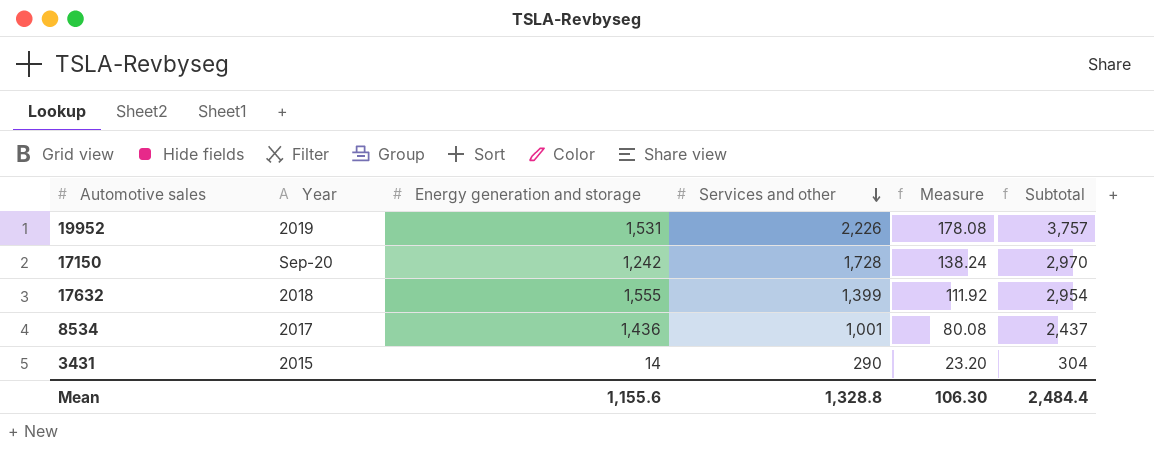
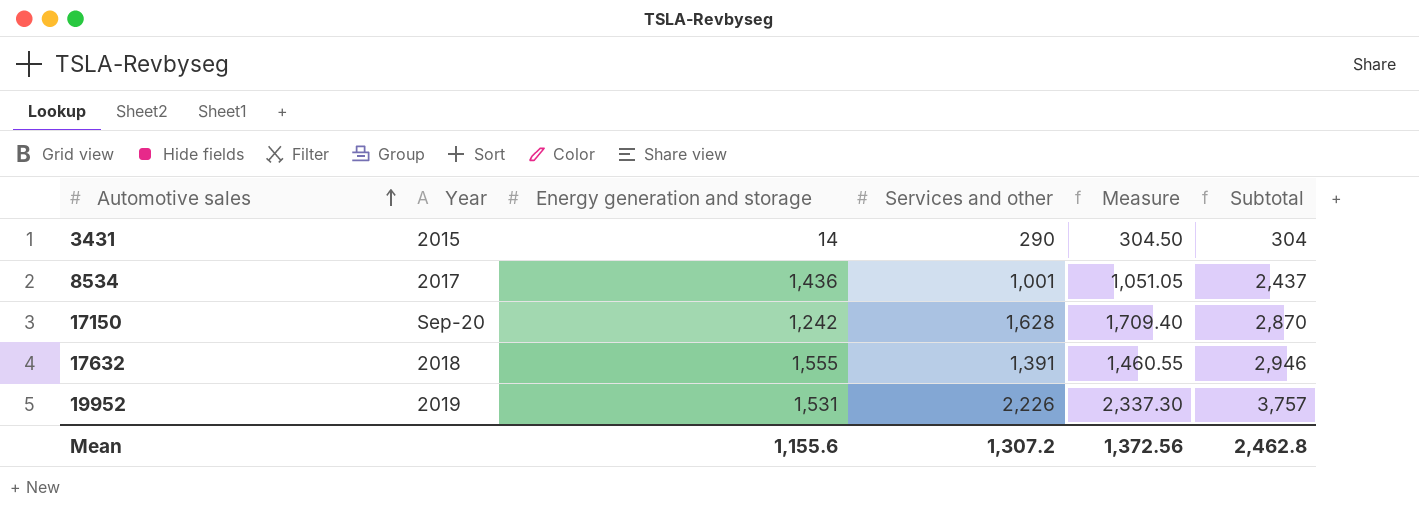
row order: Services and other descending -> Automotive sales ascending
column Measure | formula: [Services and other] * 0.08 -> [Services and other] * 1.05
17150 | Services and other: 1,728 -> 1,628
17150 | Subtotal: 2,970 -> 2,870
17632 | Services and other: 1,399 -> 1,391
17632 | Subtotal: 2,954 -> 2,946
Mean | Services and other: 1,328.8 -> 1,307.2
Mean | Measure: 106.30 -> 1,372.56
Mean | Subtotal: 2,484.4 -> 2,462.8

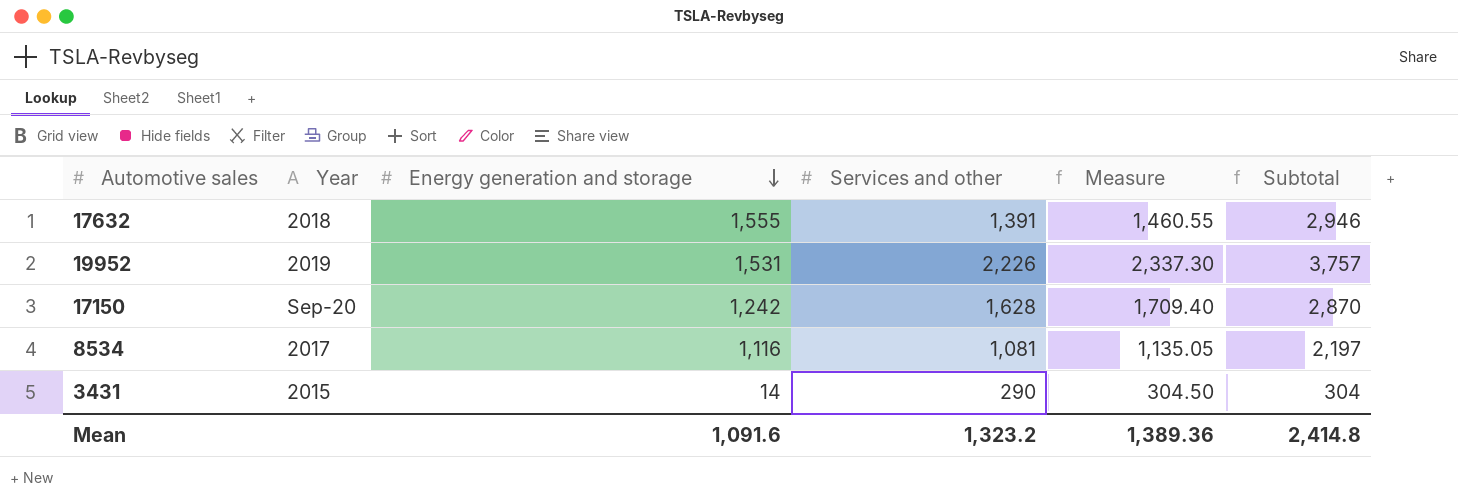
row order: Automotive sales ascending -> Energy generation and storage descending
8534 | Energy generation and storage: 1,436 -> 1,116
8534 | Services and other: 1,001 -> 1,081
8534 | Measure: 1,051.05 -> 1,135.05
8534 | Subtotal: 2,437 -> 2,197
Mean | Energy generation and storage: 1,155.6 -> 1,091.6
Mean | Services and other: 1,307.2 -> 1,323.2
Mean | Measure: 1,372.56 -> 1,389.36
Mean | Subtotal: 2,462.8 -> 2,414.8

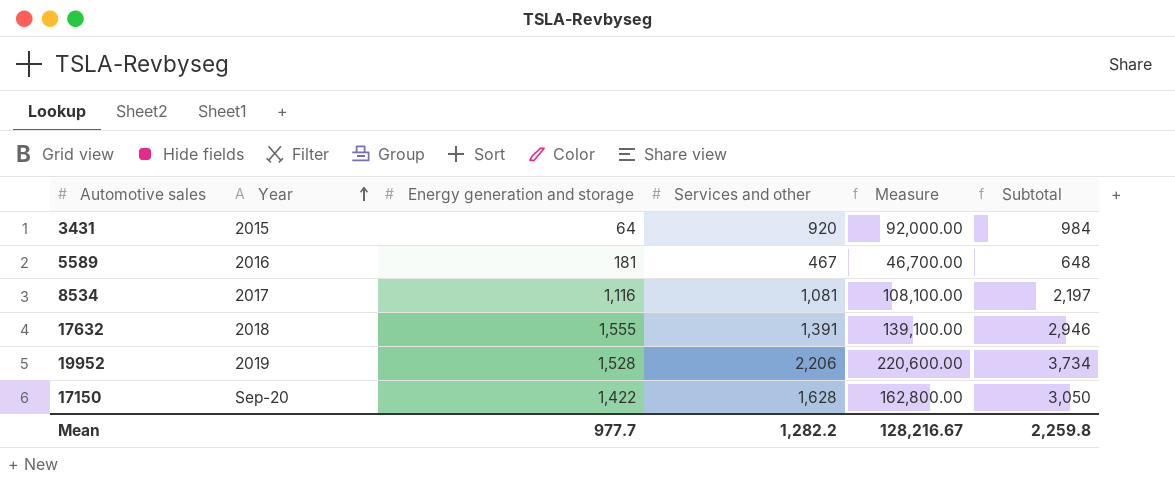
row order: Energy generation and storage descending -> Year ascending
column Measure | formula: [Services and other] * 1.05 -> [Services and other] * 100
3431 | Energy generation and storage: 14 -> 64
3431 | Services and other: 290 -> 920
3431 | Subtotal: 304 -> 984
row 5589: none -> 2016 | 181 | 467 | 46,700.00 | 648
19952 | Energy generation and storage: 1,531 -> 1,528
19952 | Services and other: 2,226 -> 2,206
19952 | Subtotal: 3,757 -> 3,734
17150 | Energy generation and storage: 1,242 -> 1,422
17150 | Subtotal: 2,870 -> 3,050
Mean | Energy generation and storage: 1,091.6 -> 977.7
Mean | Services and other: 1,323.2 -> 1,282.2
Mean | Measure: 1,389.36 -> 128,216.67
Mean | Subtotal: 2,414.8 -> 2,259.8

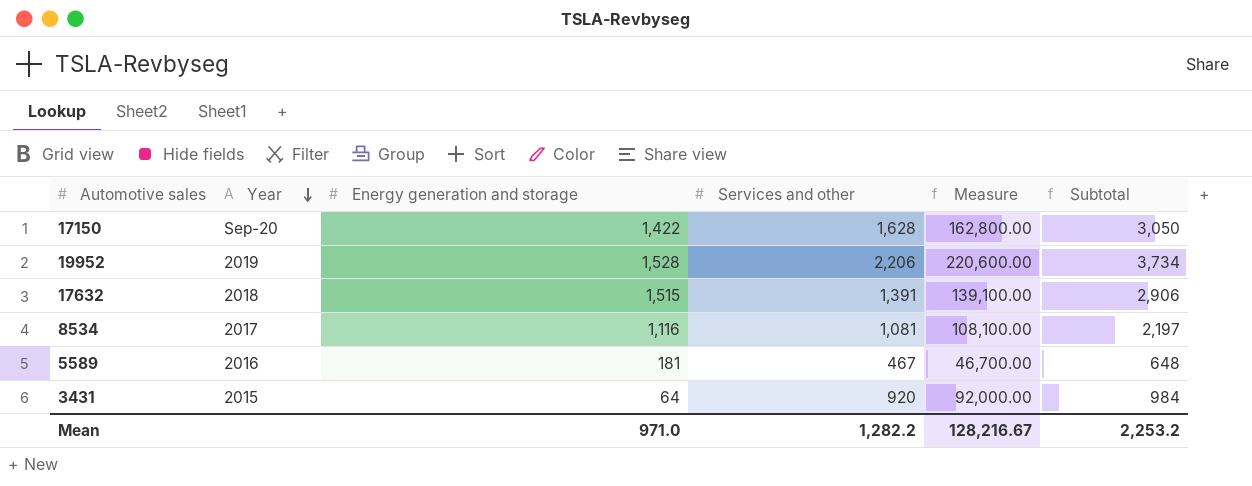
row order: Year ascending -> Year descending
17632 | Energy generation and storage: 1,555 -> 1,515
17632 | Subtotal: 2,946 -> 2,906
Mean | Energy generation and storage: 977.7 -> 971.0
Mean | Subtotal: 2,259.8 -> 2,253.2

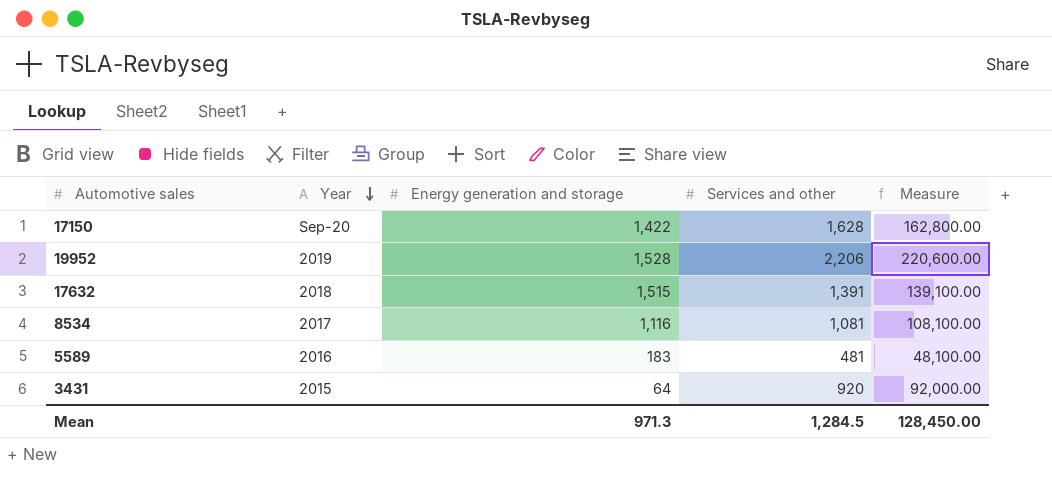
column Subtotal | formula: [Energy generation and storage] + [Services and other] -> none
5589 | Energy generation and storage: 181 -> 183
5589 | Services and other: 467 -> 481
5589 | Measure: 46,700.00 -> 48,100.00
Mean | Energy generation and storage: 971.0 -> 971.3
Mean | Services and other: 1,282.2 -> 1,284.5
Mean | Measure: 128,216.67 -> 128,450.00

